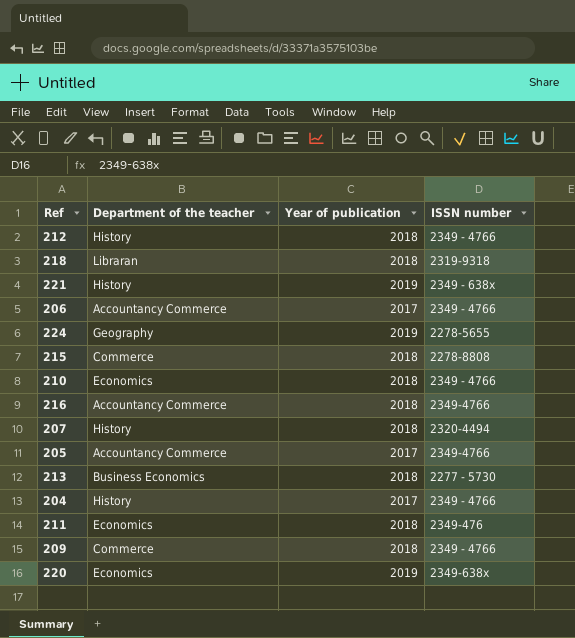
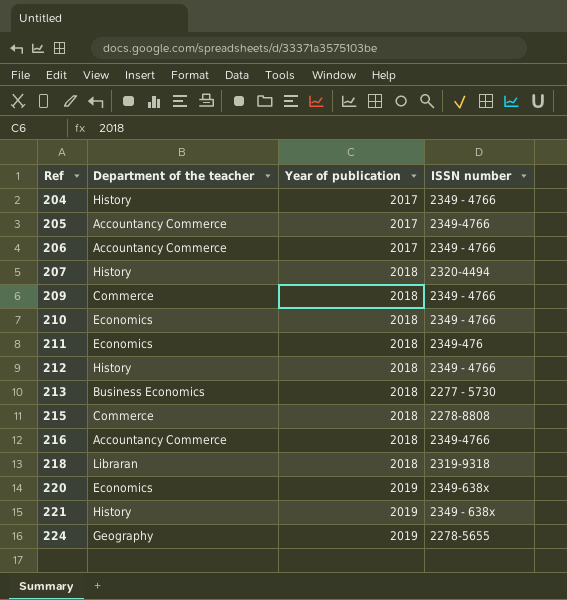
row order: none -> Ref ascending

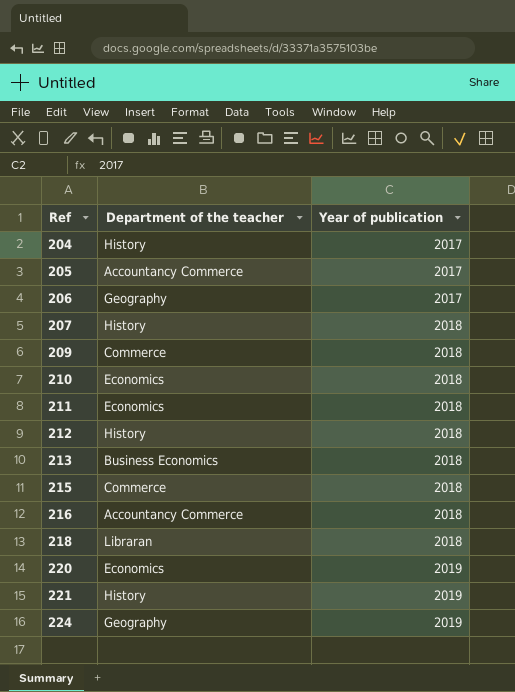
column ISSN number | position: 4 -> none
206 | Department of the teacher: Accountancy Commerce -> Geography

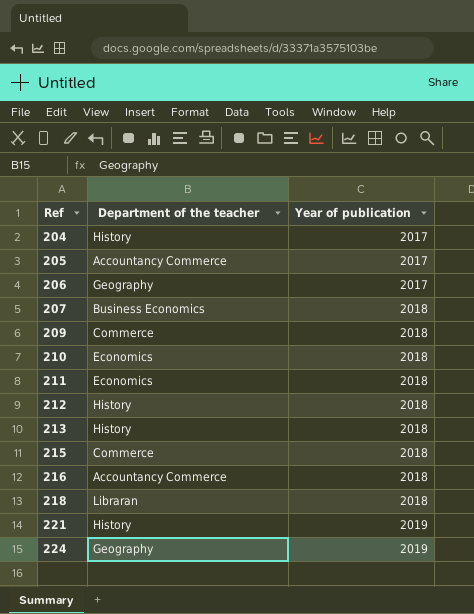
row 220: Economics | 2019 -> none
207 | Department of the teacher: History -> Business Economics
213 | Department of the teacher: Business Economics -> History

